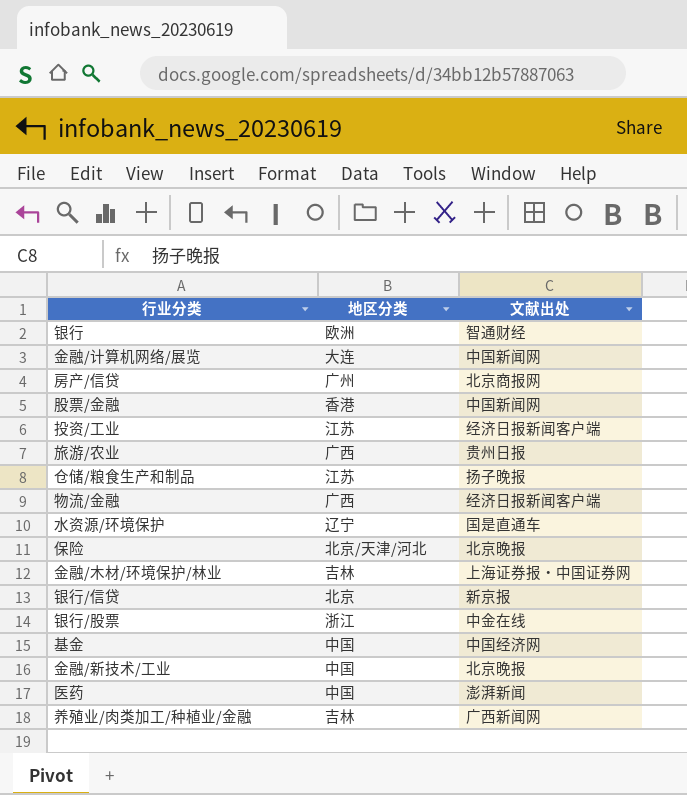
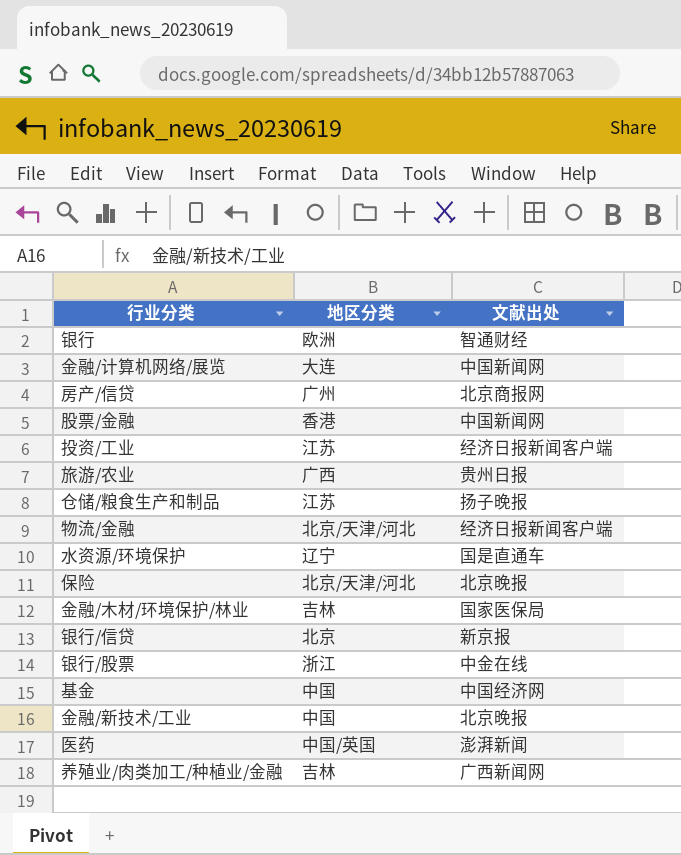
物流/金融 | 地区分类: 广西 -> 北京/天津/河北
金融/木材/环境保护/林业 | 文献出处: 上海证券报・中国证券网 -> 国家医保局
医药 | 地区分类: 中国 -> 中国/英国

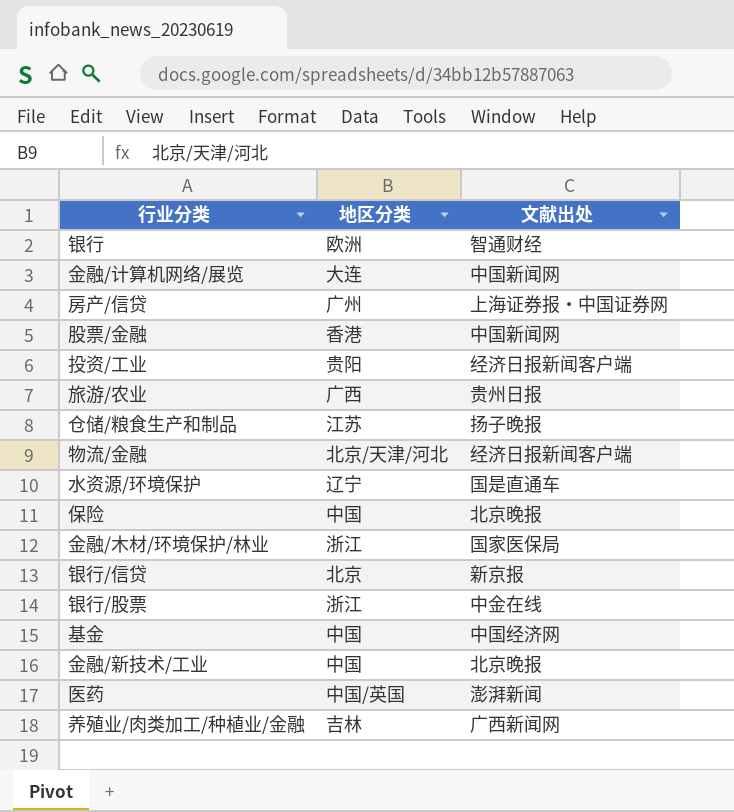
房产/信贷 | 文献出处: 北京商报网 -> 上海证券报・中国证券网
投资/工业 | 地区分类: 江苏 -> 贵阳
保险 | 地区分类: 北京/天津/河北 -> 中国
金融/木材/环境保护/林业 | 地区分类: 吉林 -> 浙江

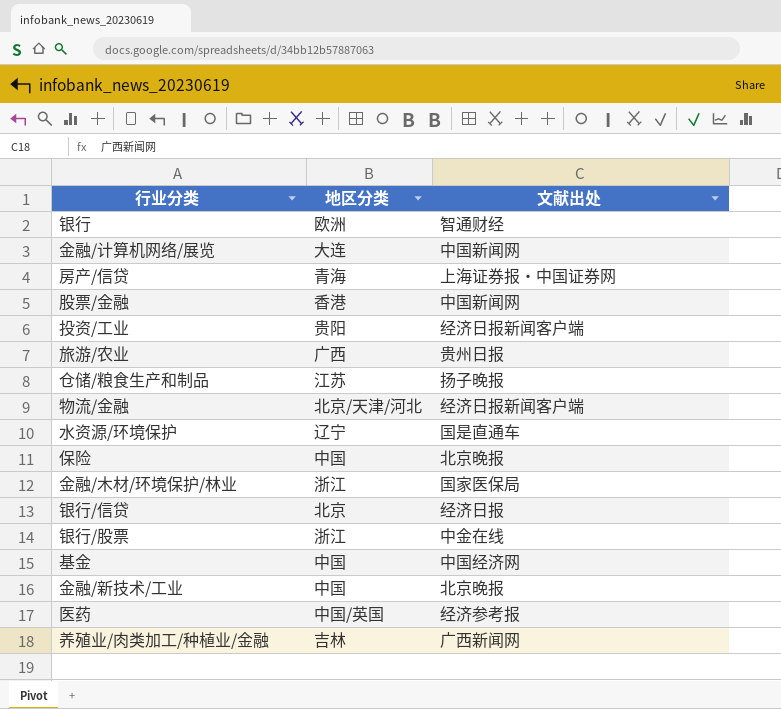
房产/信贷 | 地区分类: 广州 -> 青海
银行/信贷 | 文献出处: 新京报 -> 经济日报
医药 | 文献出处: 澎湃新闻 -> 经济参考报

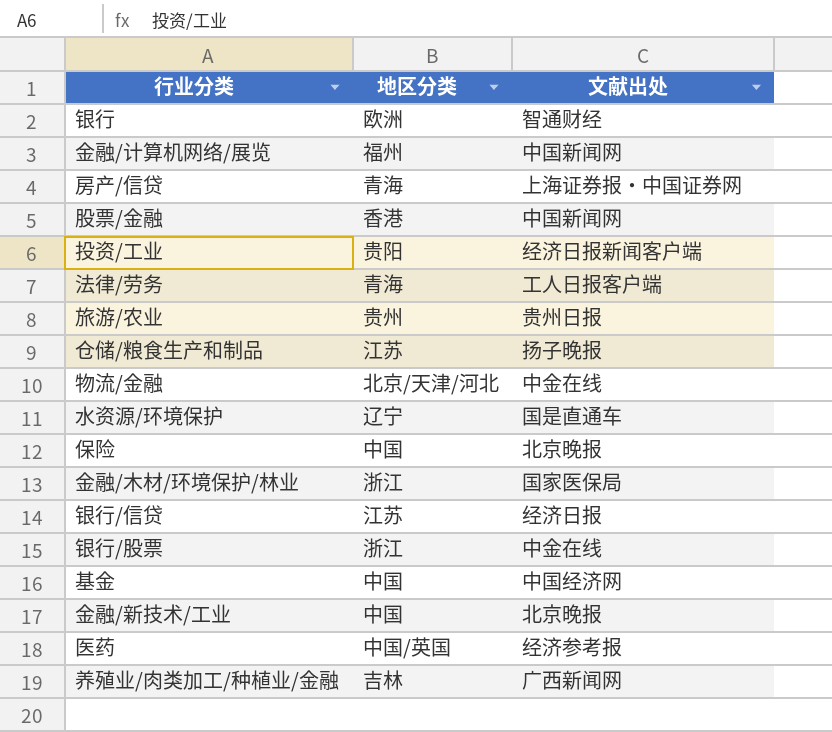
金融/计算机网络/展览 | 地区分类: 大连 -> 福州
row 法律/劳务: none -> 青海 | 工人日报客户端
旅游/农业 | 地区分类: 广西 -> 贵州
物流/金融 | 文献出处: 经济日报新闻客户端 -> 中金在线
银行/信贷 | 地区分类: 北京 -> 江苏

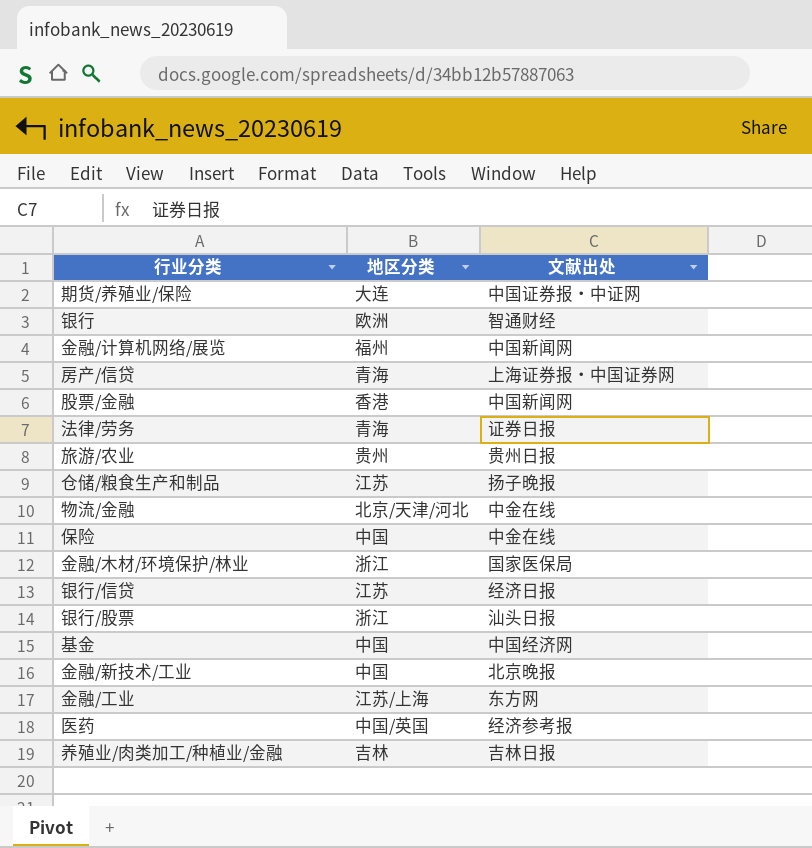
row 投资/工业: 贵阳 | 经济日报新闻客户端 -> none
row 水资源/环境保护: 辽宁 | 国是直通车 -> none
row 期货/养殖业/保险: none -> 大连 | 中国证券报・中证网
法律/劳务 | 文献出处: 工人日报客户端 -> 证券日报
保险 | 文献出处: 北京晚报 -> 中金在线
银行/股票 | 文献出处: 中金在线 -> 汕头日报
row 金融/工业: none -> 江苏/上海 | 东方网
养殖业/肉类加工/种植业/金融 | 文献出处: 广西新闻网 -> 吉林日报

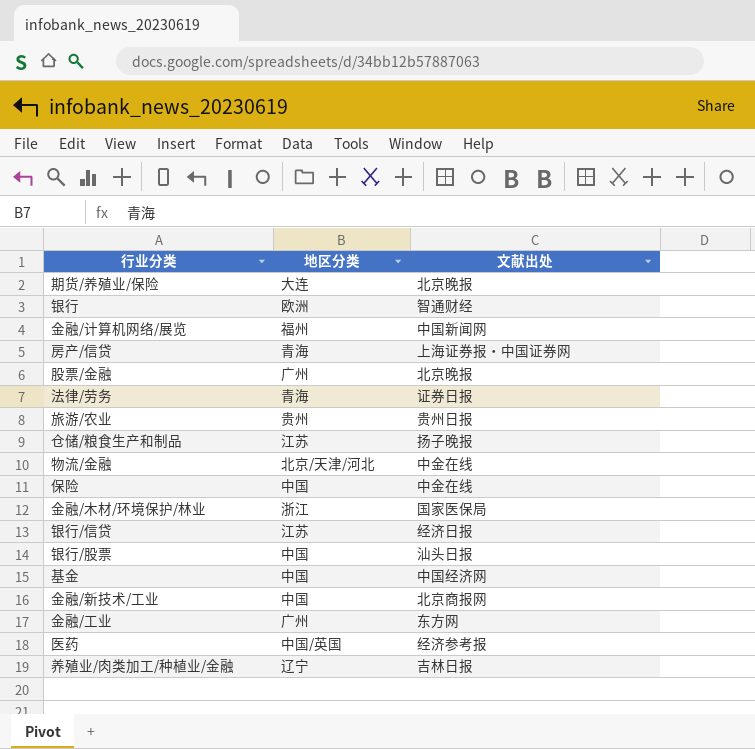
期货/养殖业/保险 | 文献出处: 中国证券报・中证网 -> 北京晚报
股票/金融 | 地区分类: 香港 -> 广州
股票/金融 | 文献出处: 中国新闻网 -> 北京晚报
银行/股票 | 地区分类: 浙江 -> 中国
金融/新技术/工业 | 文献出处: 北京晚报 -> 北京商报网
金融/工业 | 地区分类: 江苏/上海 -> 广州
养殖业/肉类加工/种植业/金融 | 地区分类: 吉林 -> 辽宁

